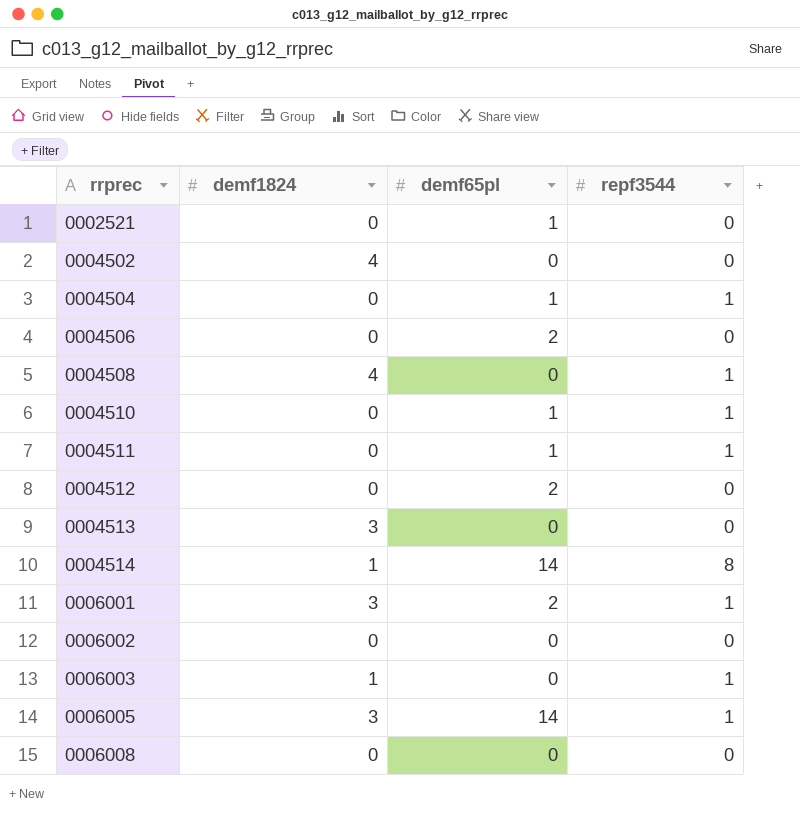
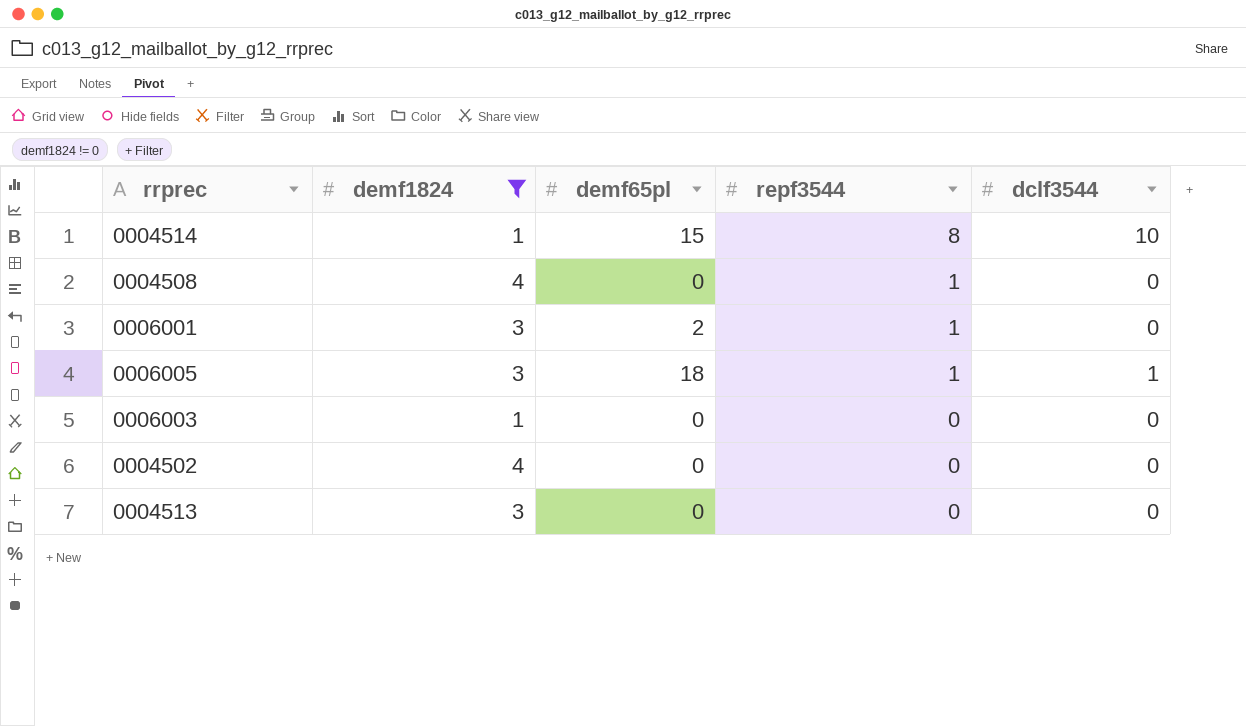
filter: none -> demf1824 != 0
row order: rrprec ascending -> repf3544 descending
column dclf3544 | position: none -> 5
0004514 | demf65pl: 14 -> 15
0006005 | demf65pl: 14 -> 18
0006003 | repf3544: 1 -> 0

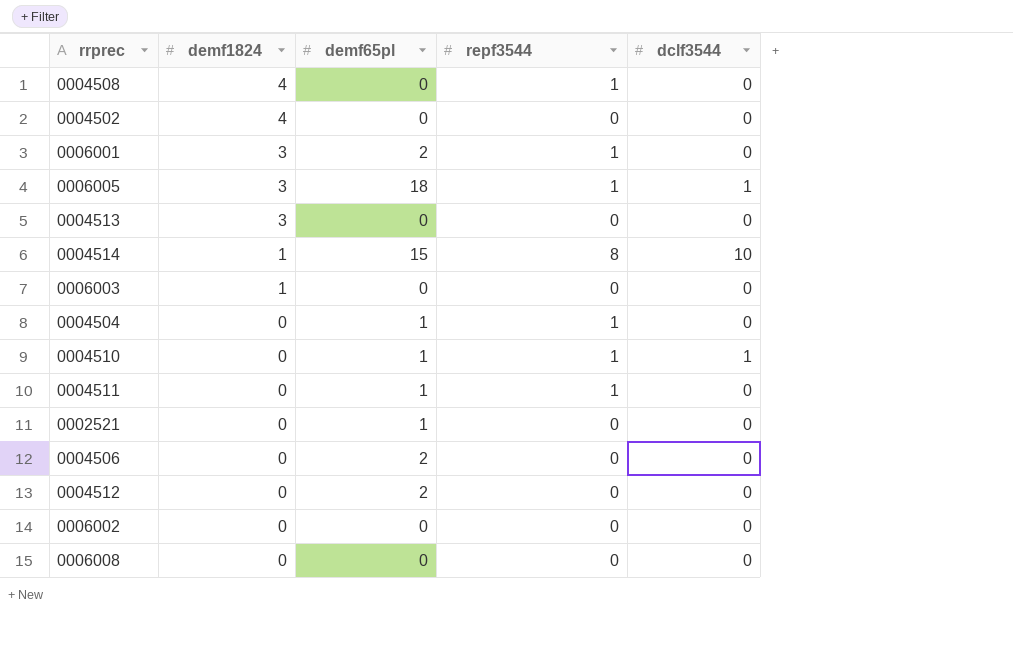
filter: demf1824 != 0 -> none
row order: repf3544 descending -> demf1824 descending

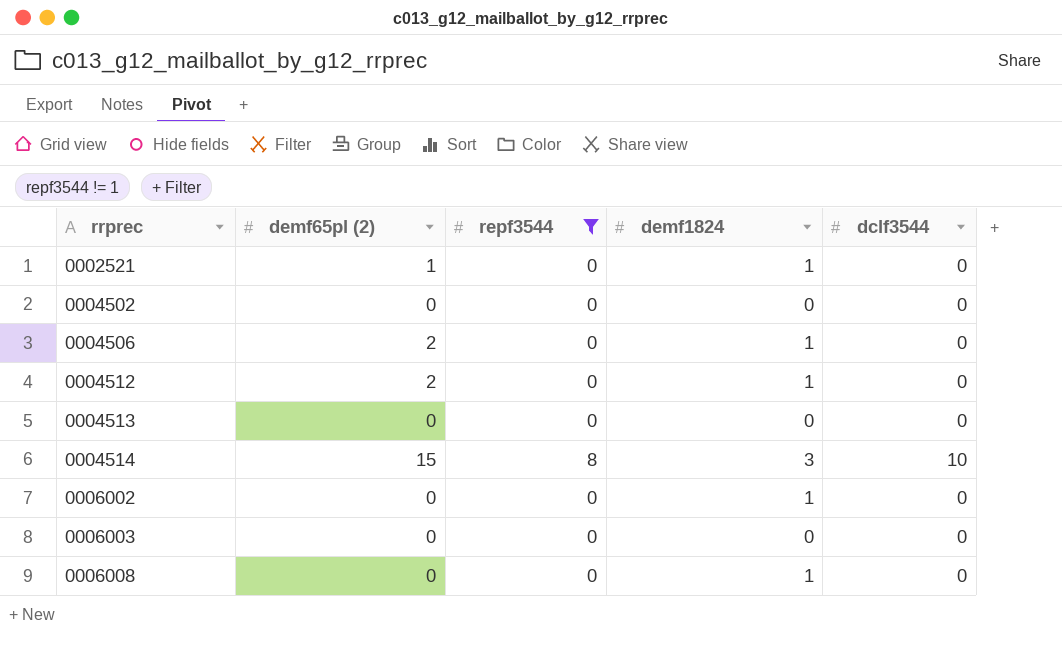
filter: none -> repf3544 != 1
row order: demf1824 descending -> rrprec ascending
column name: demf65pl -> demf65pl (2)
column demf1824 | position: 2 -> 4
0002521 | demf1824: 0 -> 1
0004502 | demf1824: 4 -> 0
0004506 | demf1824: 0 -> 1
0004512 | demf1824: 0 -> 1
0004513 | demf1824: 3 -> 0
0004514 | demf1824: 1 -> 3
0006002 | demf1824: 0 -> 1
0006003 | demf1824: 1 -> 0
0006008 | demf1824: 0 -> 1

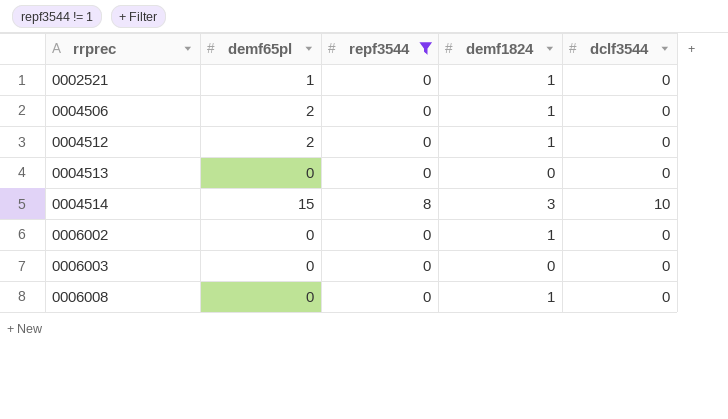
column name: demf65pl (2) -> demf65pl
row 0004502: 0 | 0 | 0 | 0 -> none

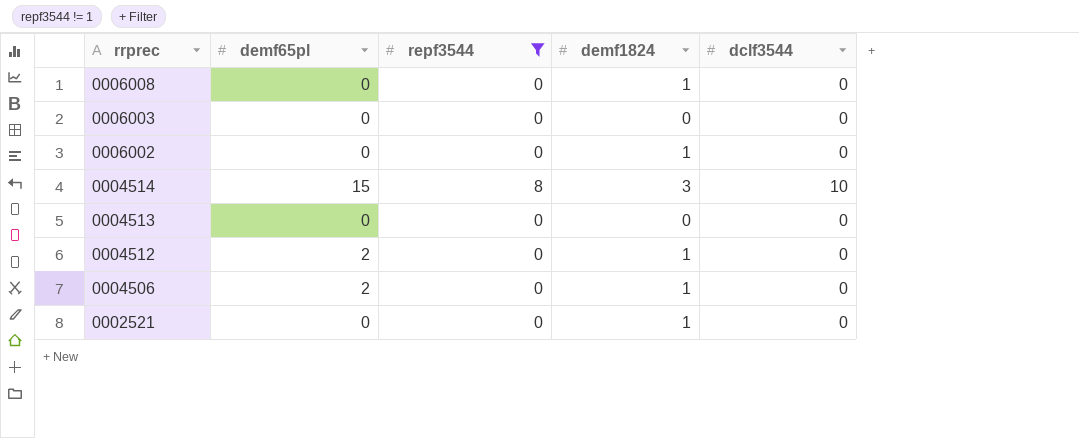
row order: rrprec ascending -> rrprec descending
0002521 | demf65pl: 1 -> 0

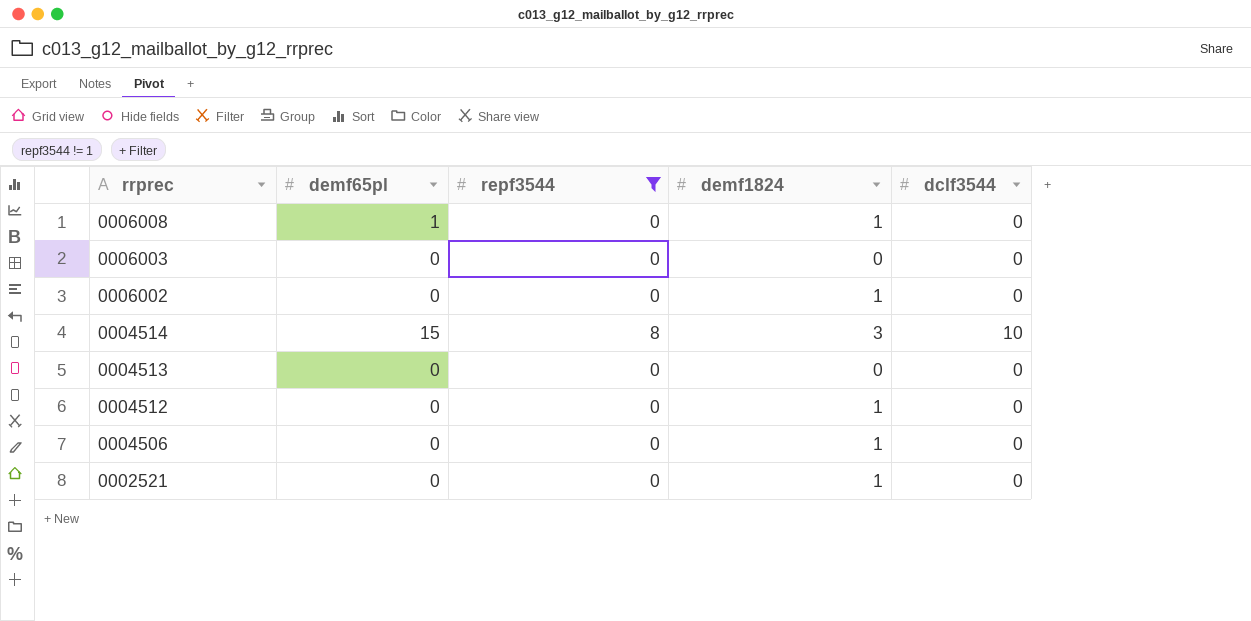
0006008 | demf65pl: 0 -> 1
0004512 | demf65pl: 2 -> 0
0004506 | demf65pl: 2 -> 0

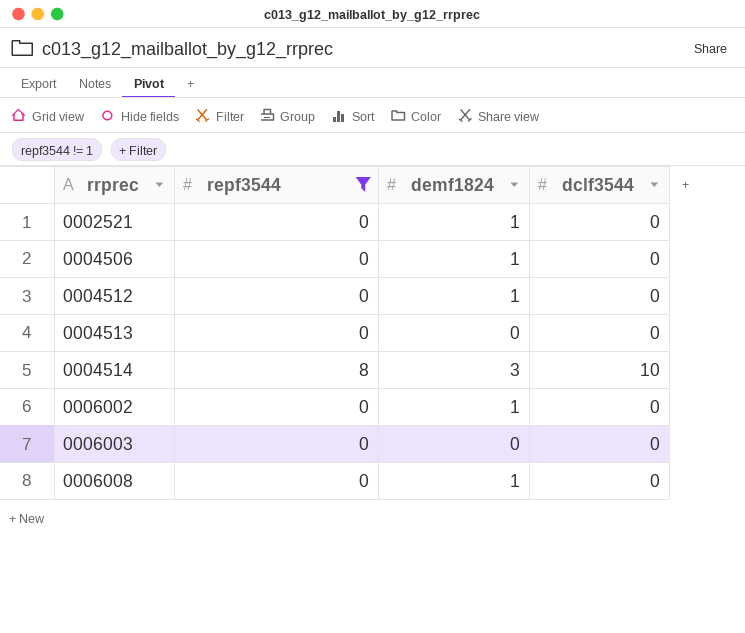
row order: rrprec descending -> rrprec ascending
column demf65pl | position: 2 -> none

